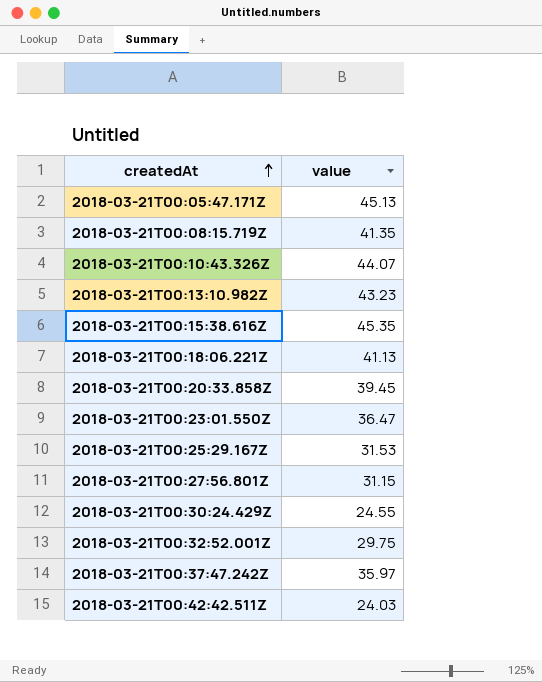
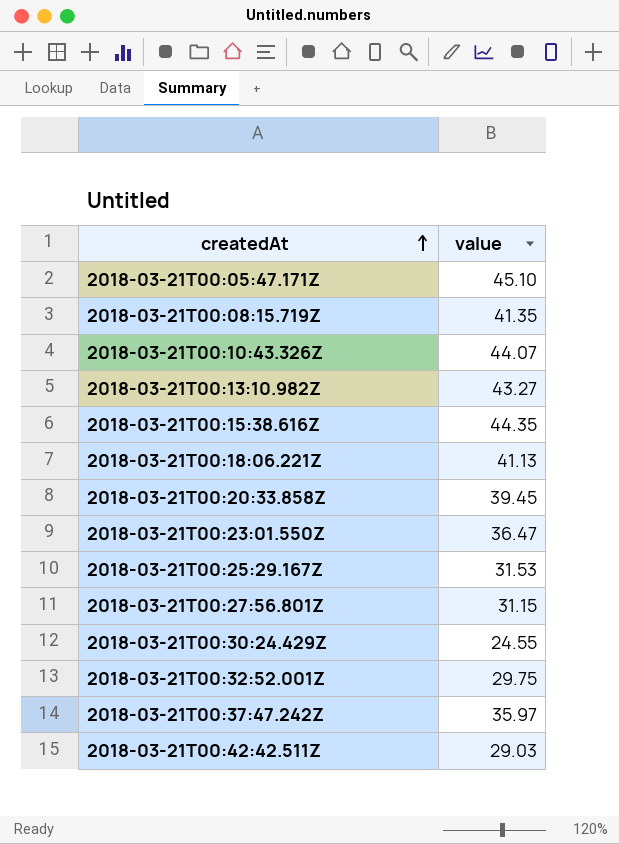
2018-03-21T00:05:47.171Z | value: 45.13 -> 45.10
2018-03-21T00:13:10.982Z | value: 43.23 -> 43.27
2018-03-21T00:15:38.616Z | value: 45.35 -> 44.35
2018-03-21T00:42:42.511Z | value: 24.03 -> 29.03

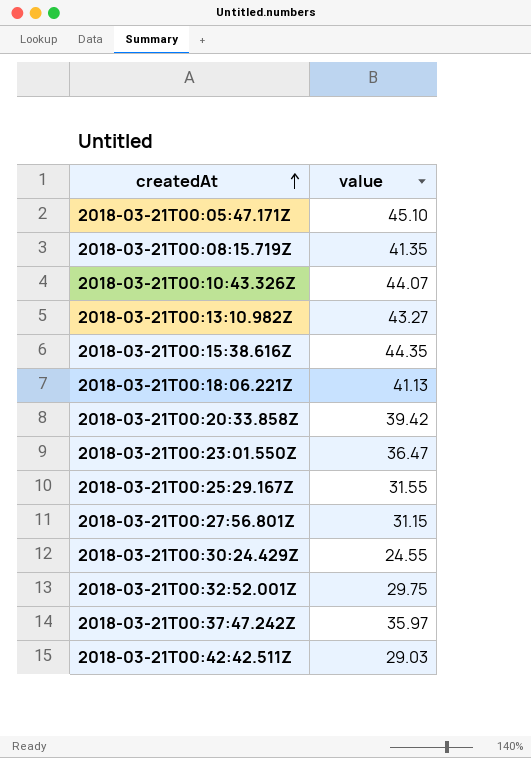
2018-03-21T00:20:33.858Z | value: 39.45 -> 39.42
2018-03-21T00:25:29.167Z | value: 31.53 -> 31.55

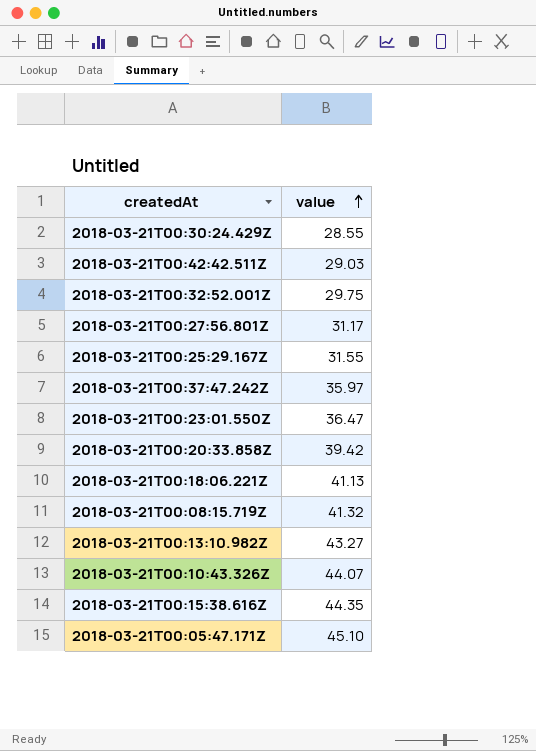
row order: createdAt ascending -> value ascending
2018-03-21T00:30:24.429Z | value: 24.55 -> 28.55
2018-03-21T00:27:56.801Z | value: 31.15 -> 31.17
2018-03-21T00:08:15.719Z | value: 41.35 -> 41.32

